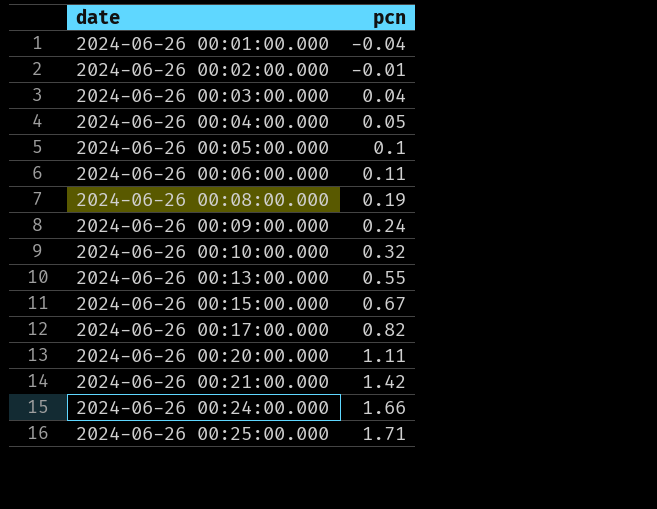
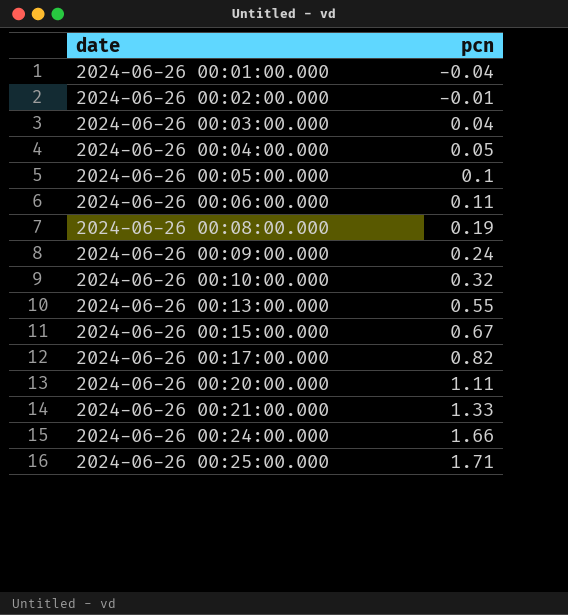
2024-06-26 00:21:00.000 | pcn: 1.42 -> 1.33

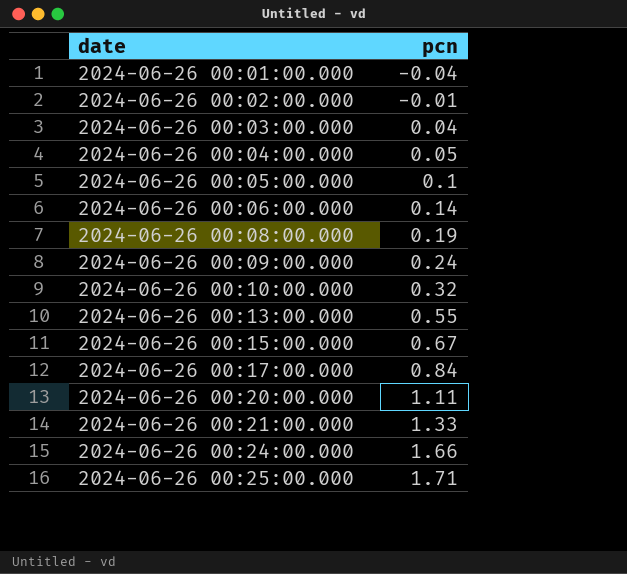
2024-06-26 00:06:00.000 | pcn: 0.11 -> 0.14
2024-06-26 00:17:00.000 | pcn: 0.82 -> 0.84

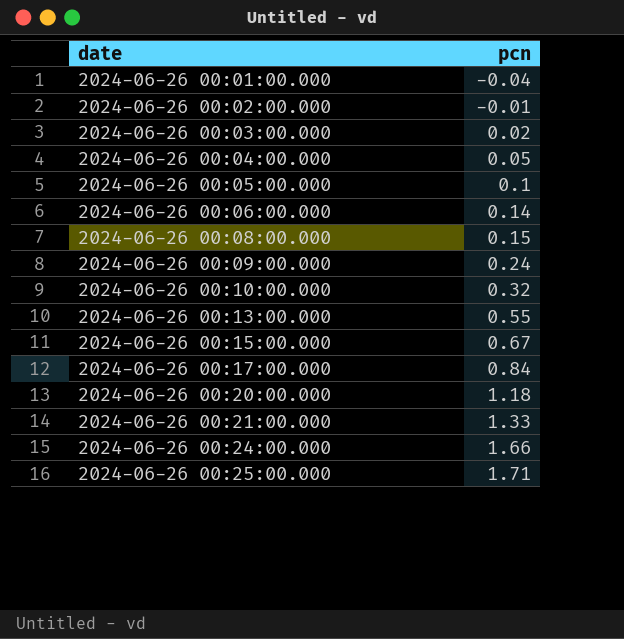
2024-06-26 00:03:00.000 | pcn: 0.04 -> 0.02
2024-06-26 00:08:00.000 | pcn: 0.19 -> 0.15
2024-06-26 00:20:00.000 | pcn: 1.11 -> 1.18

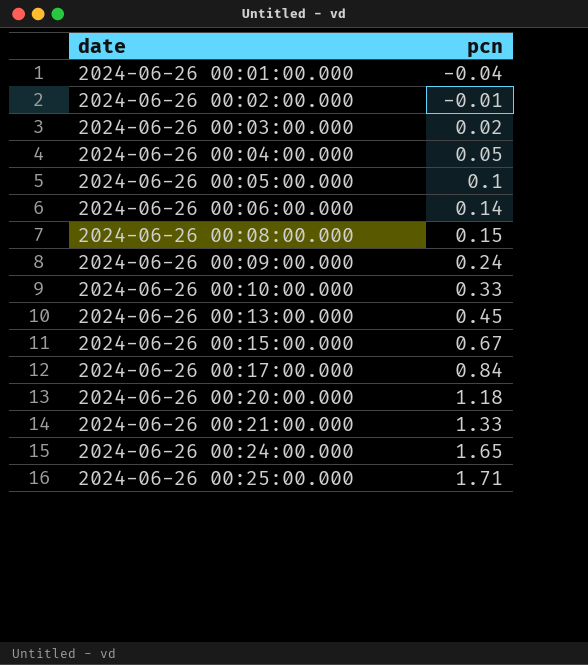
2024-06-26 00:10:00.000 | pcn: 0.32 -> 0.33
2024-06-26 00:13:00.000 | pcn: 0.55 -> 0.45
2024-06-26 00:24:00.000 | pcn: 1.66 -> 1.65

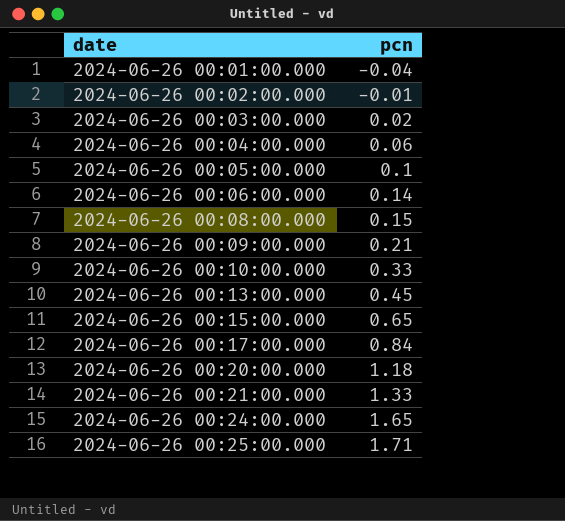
2024-06-26 00:04:00.000 | pcn: 0.05 -> 0.06
2024-06-26 00:09:00.000 | pcn: 0.24 -> 0.21
2024-06-26 00:15:00.000 | pcn: 0.67 -> 0.65

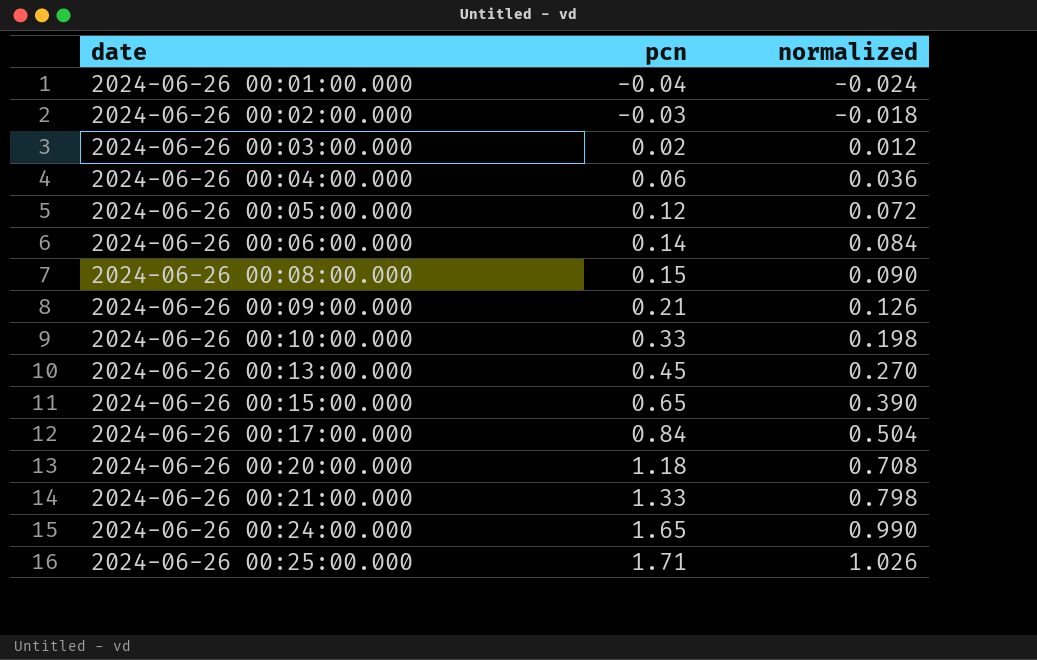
column normalized | formula: none -> [pcn] * 0.6
2024-06-26 00:02:00.000 | pcn: -0.01 -> -0.03
2024-06-26 00:05:00.000 | pcn: 0.1 -> 0.12

